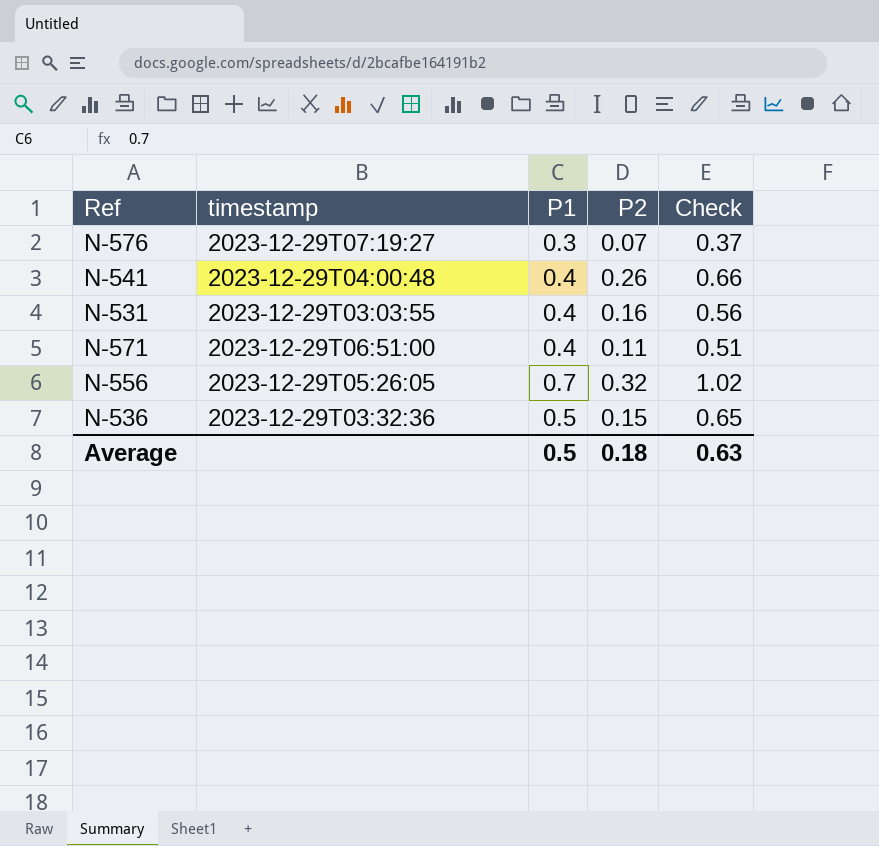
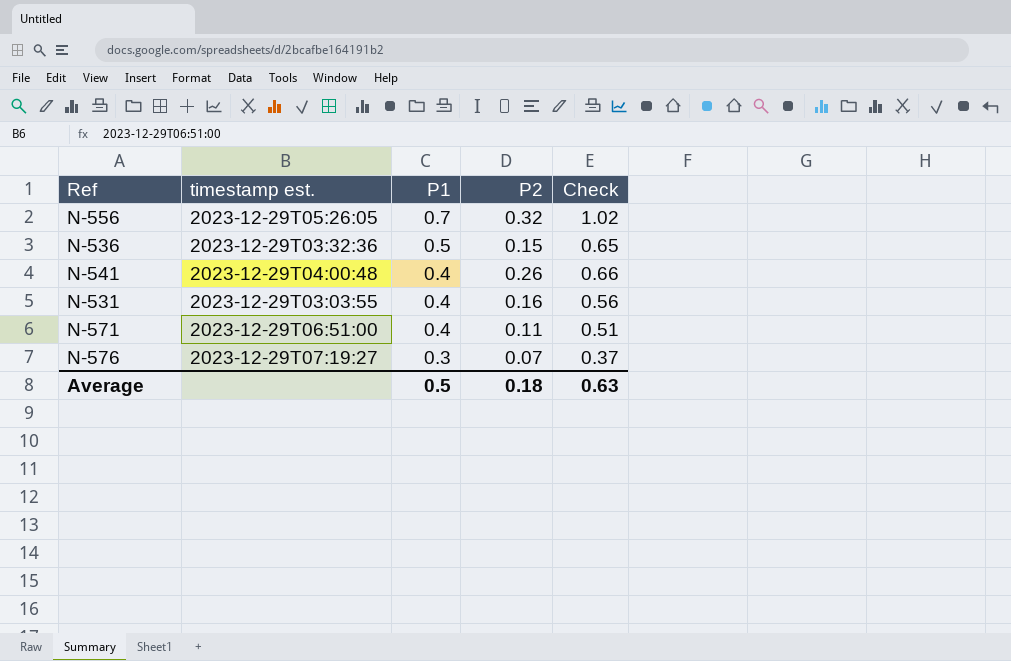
row order: none -> P1 descending
column name: timestamp -> timestamp est.

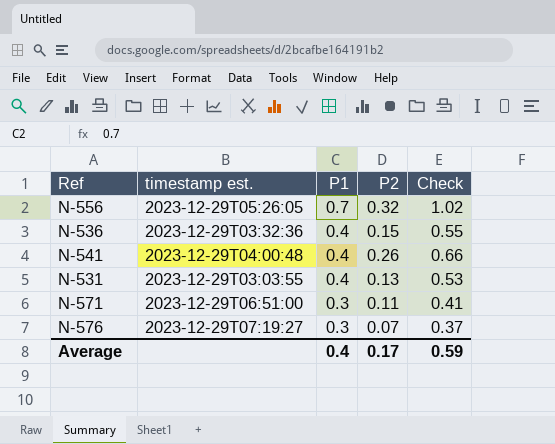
N-536 | P1: 0.5 -> 0.4
N-536 | Check: 0.65 -> 0.55
N-531 | P2: 0.16 -> 0.13
N-531 | Check: 0.56 -> 0.53
N-571 | P1: 0.4 -> 0.3
N-571 | Check: 0.51 -> 0.41
Average | P1: 0.5 -> 0.4
Average | P2: 0.18 -> 0.17
Average | Check: 0.63 -> 0.59

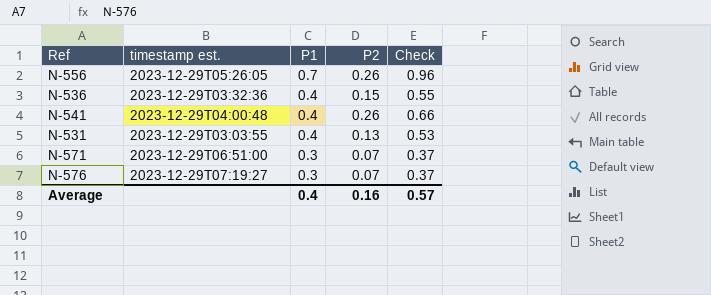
N-556 | P2: 0.32 -> 0.26
N-556 | Check: 1.02 -> 0.96
N-571 | P2: 0.11 -> 0.07
N-571 | Check: 0.41 -> 0.37
Average | P2: 0.17 -> 0.16
Average | Check: 0.59 -> 0.57

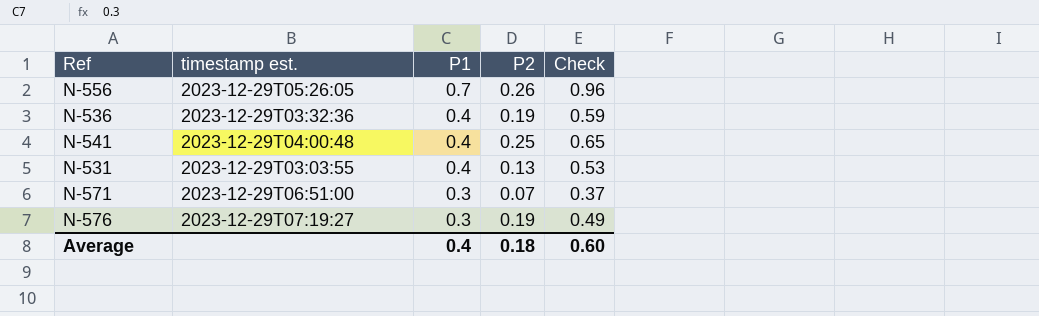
N-536 | P2: 0.15 -> 0.19
N-536 | Check: 0.55 -> 0.59
N-541 | P2: 0.26 -> 0.25
N-541 | Check: 0.66 -> 0.65
N-576 | P2: 0.07 -> 0.19
N-576 | Check: 0.37 -> 0.49
Average | P2: 0.16 -> 0.18
Average | Check: 0.57 -> 0.60

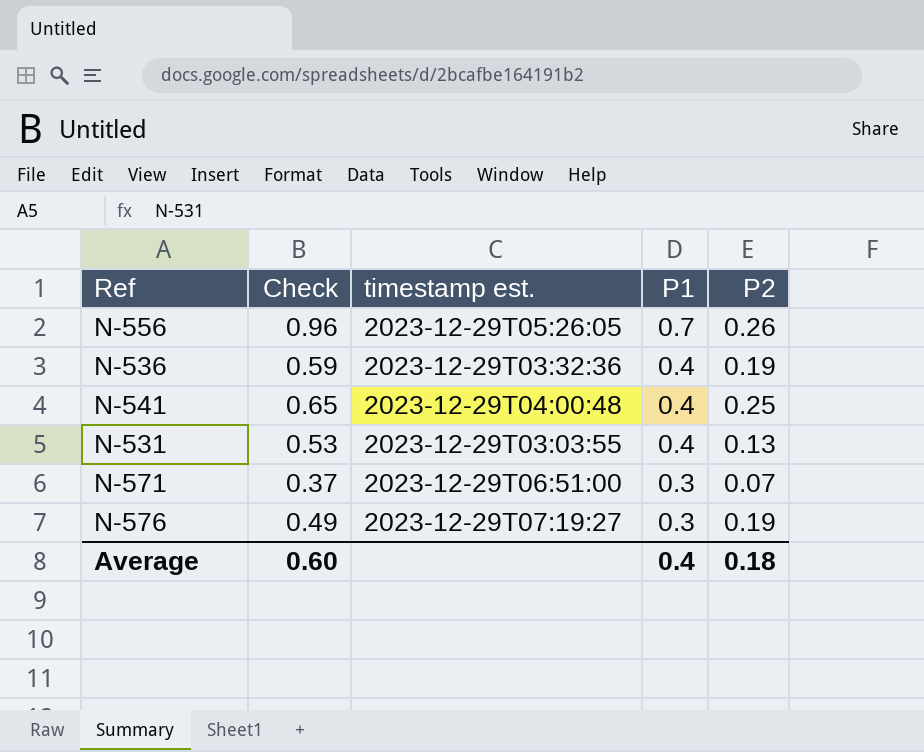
column Check | position: 5 -> 2

